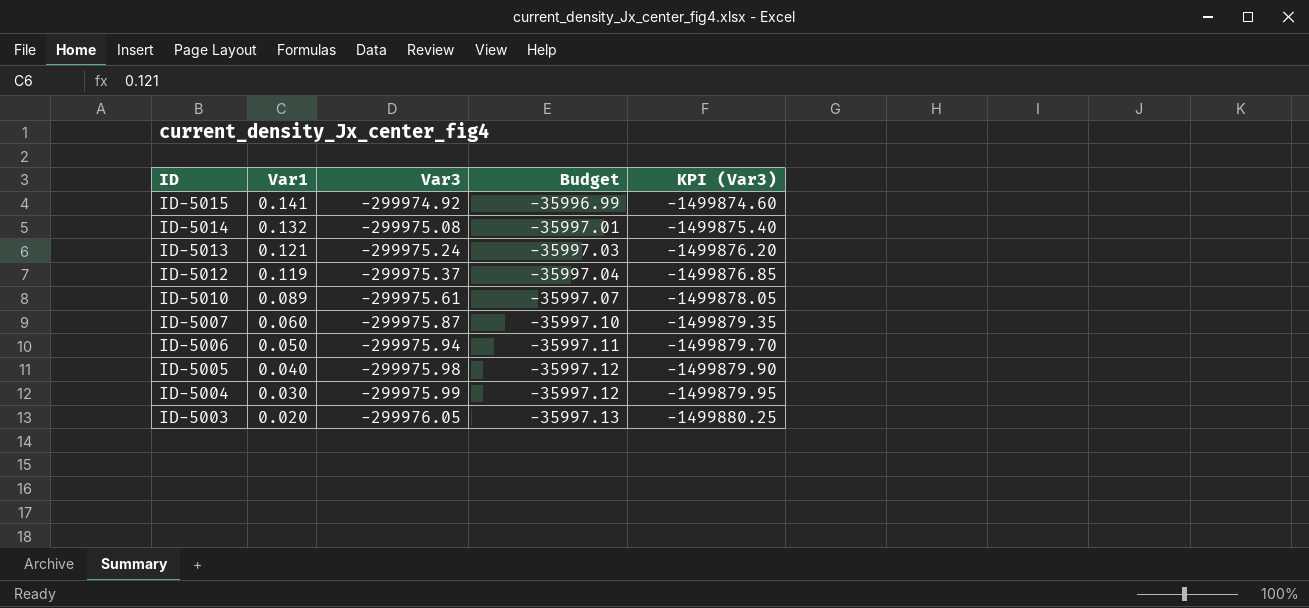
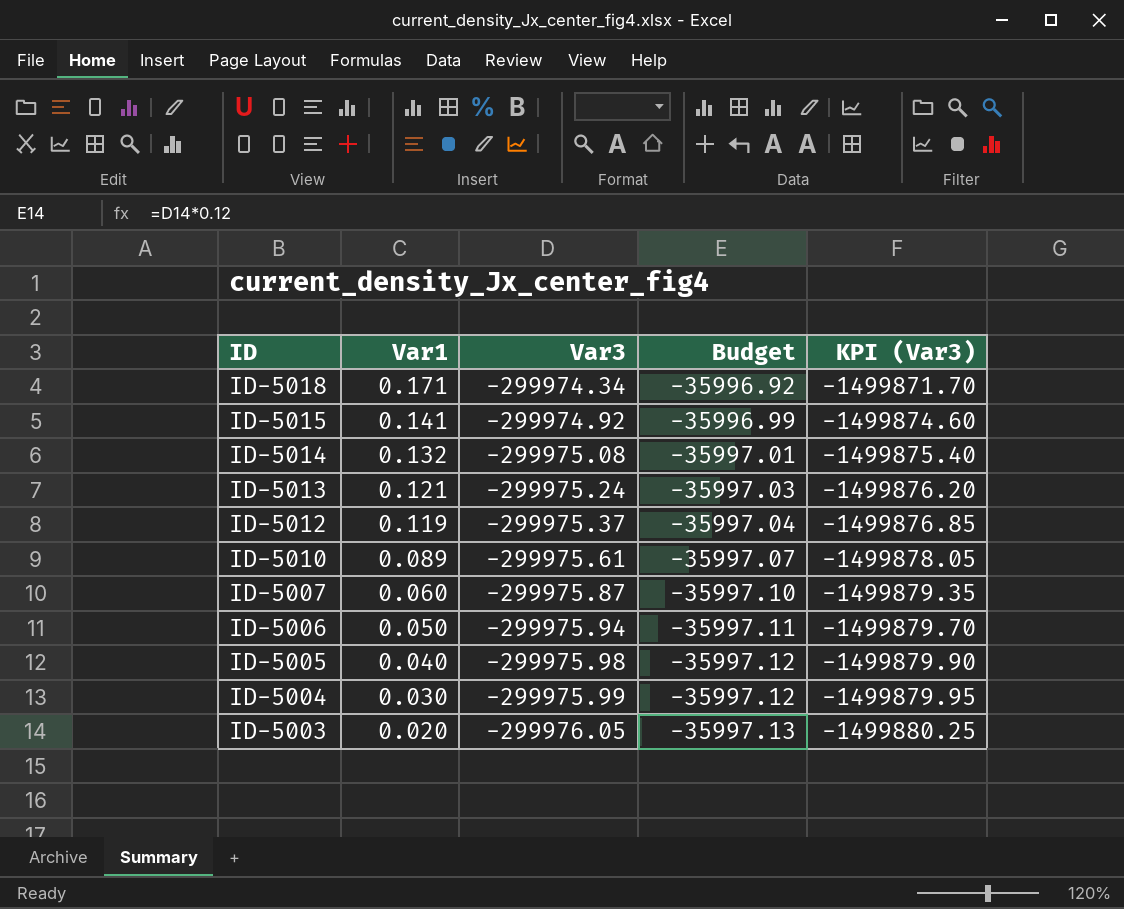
row ID-5018: none -> 0.171 | -299974.34 | -35996.92 | -1499871.70

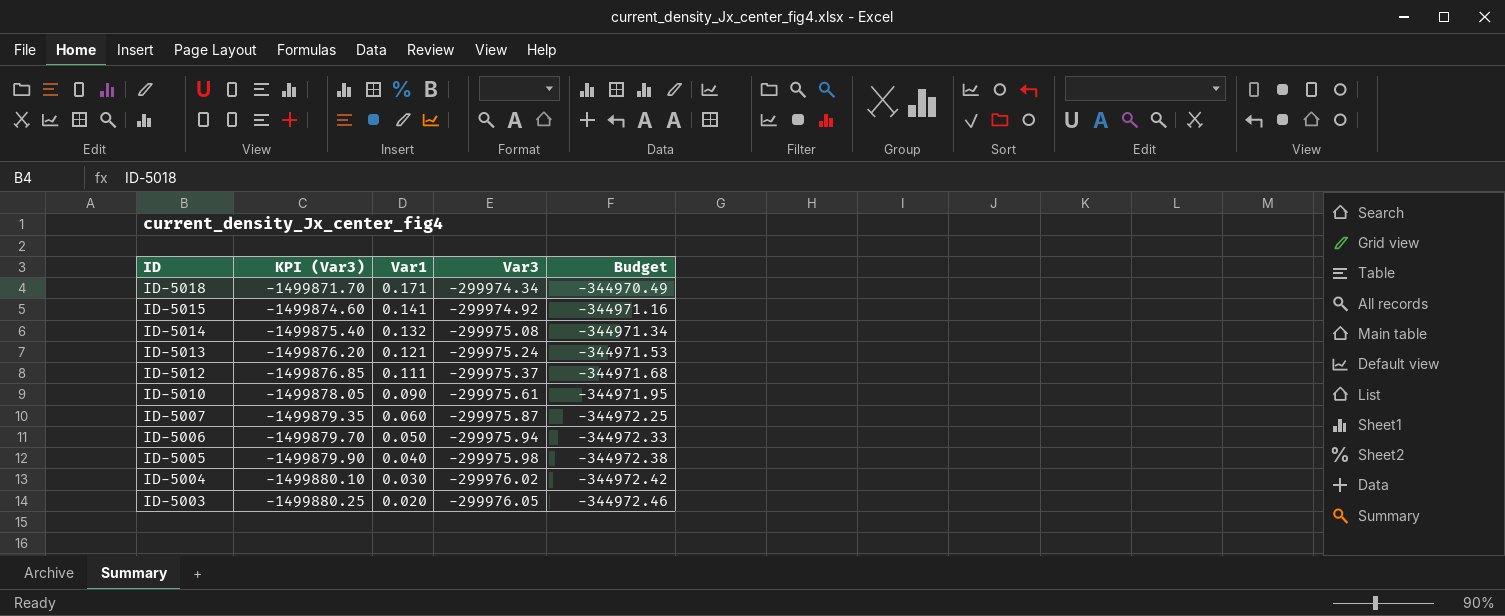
column KPI (Var3) | position: 5 -> 2
column Budget | formula: [Var3] * 0.12 -> [Var3] * 1.15
ID-5012 | Var1: 0.119 -> 0.111
ID-5010 | Var1: 0.089 -> 0.090
ID-5004 | KPI (Var3): -1499879.95 -> -1499880.10
ID-5004 | Var3: -299975.99 -> -299976.02

